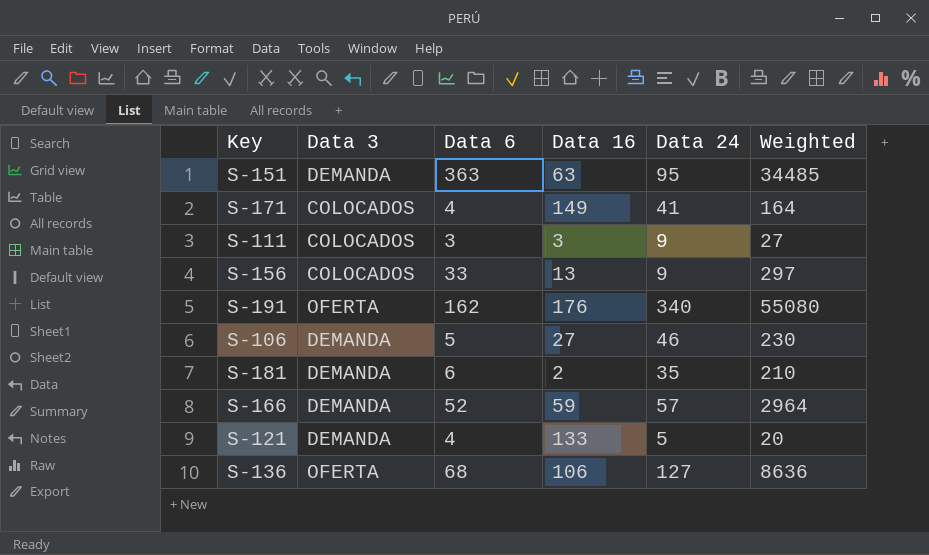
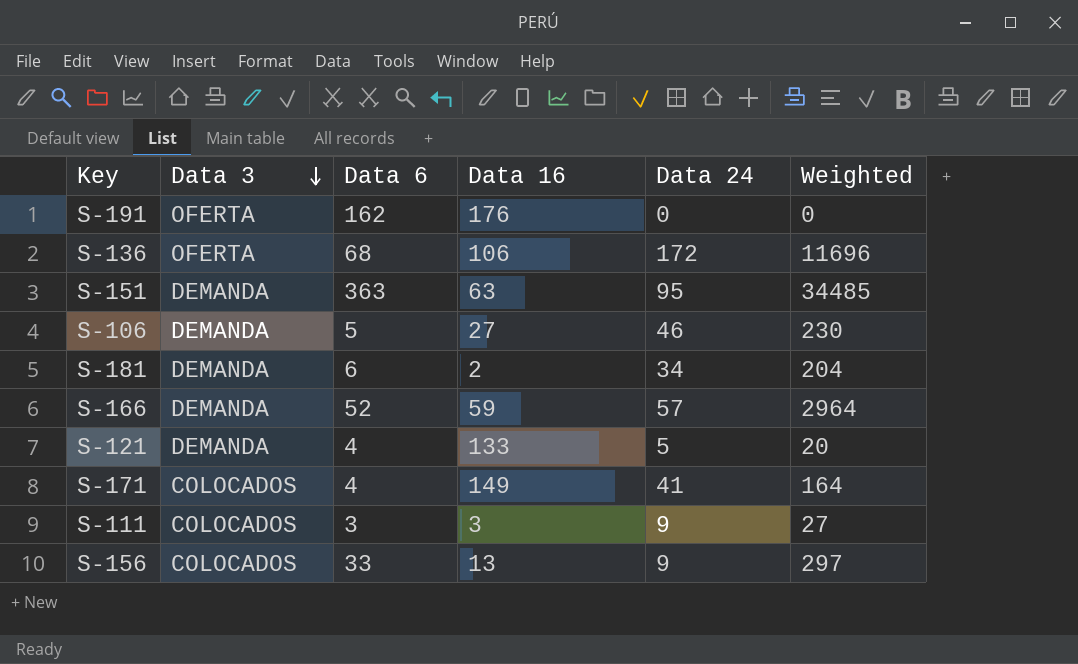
row order: none -> Data 3 descending
S-191 | Data 24: 340 -> 0
S-191 | Weighted: 55080 -> 0
S-136 | Data 24: 127 -> 172
S-136 | Weighted: 8636 -> 11696
S-181 | Data 24: 35 -> 34
S-181 | Weighted: 210 -> 204

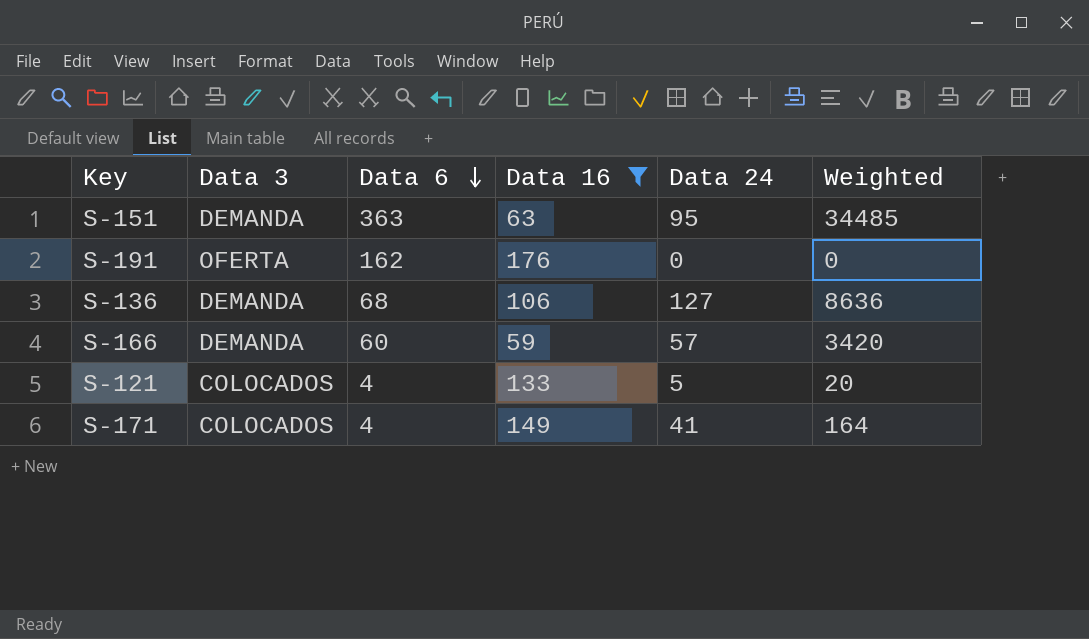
filter: none -> Data 16 >= 59
row order: Data 3 descending -> Data 6 descending
S-136 | Data 3: OFERTA -> DEMANDA
S-136 | Data 24: 172 -> 127
S-136 | Weighted: 11696 -> 8636
S-166 | Data 6: 52 -> 60
S-166 | Weighted: 2964 -> 3420
S-121 | Data 3: DEMANDA -> COLOCADOS

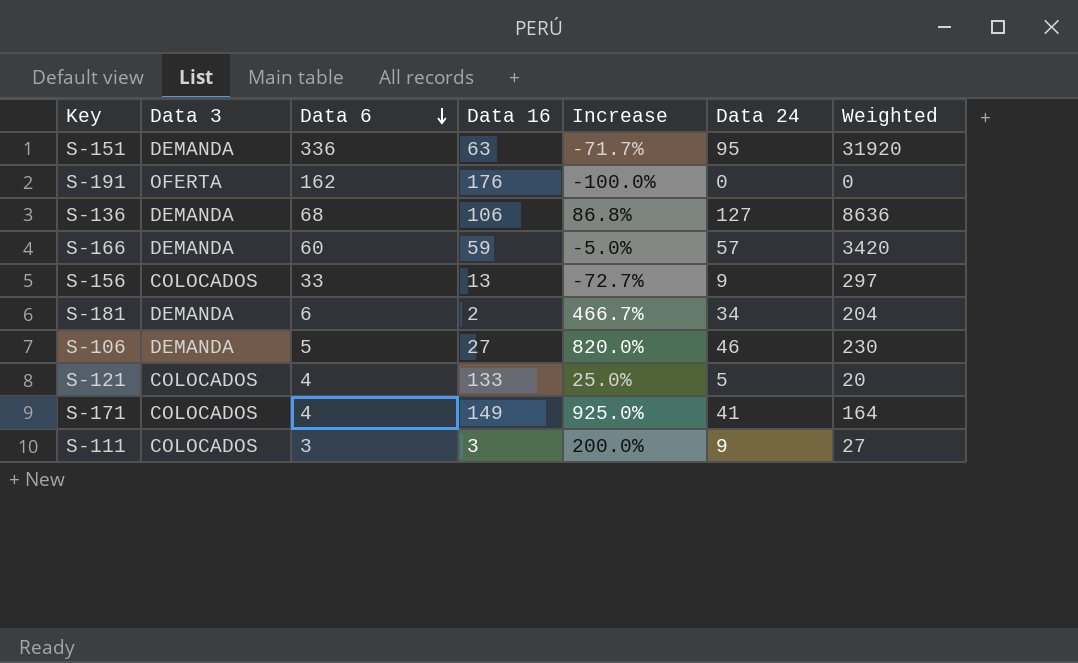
filter: Data 16 >= 59 -> none
column Increase | formula: none -> ([Data 24] - [Data 6]) / [Data 6]
S-151 | Data 6: 363 -> 336
S-151 | Weighted: 34485 -> 31920

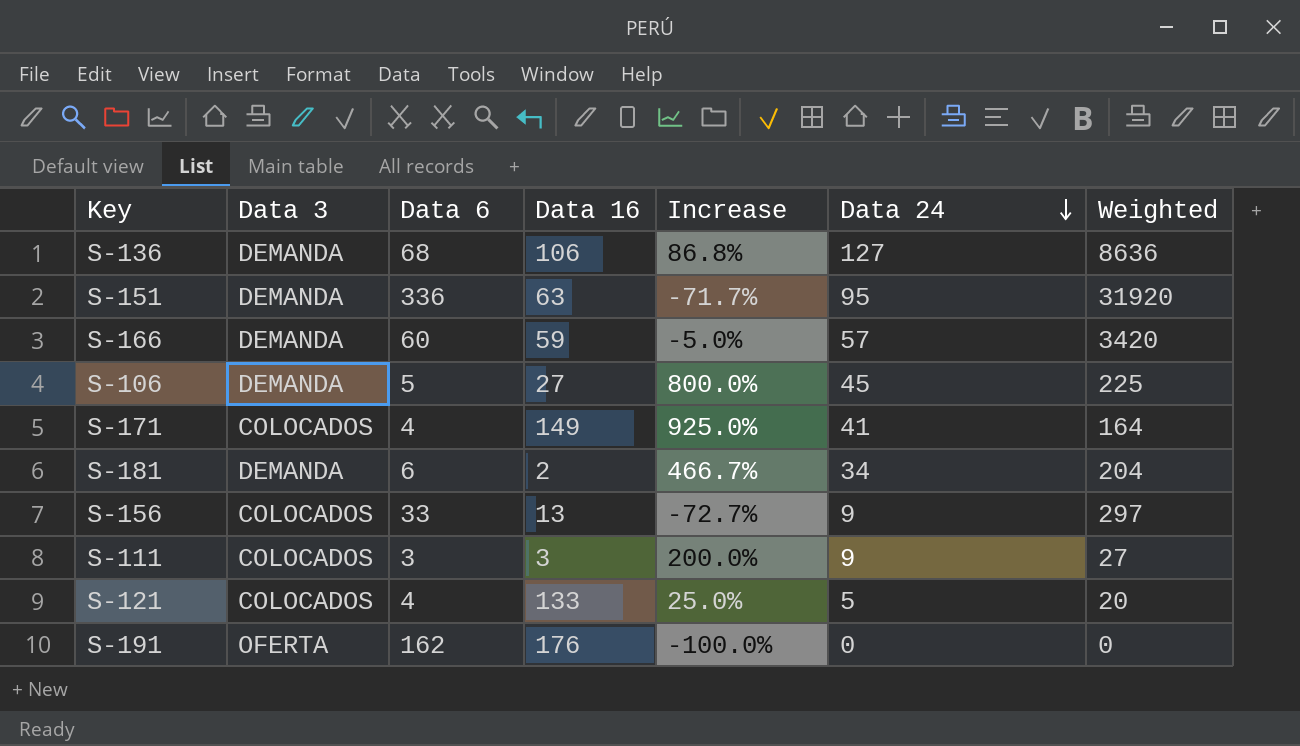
row order: Data 6 descending -> Data 24 descending
S-106 | Increase: 820.0% -> 800.0%
S-106 | Data 24: 46 -> 45
S-106 | Weighted: 230 -> 225

